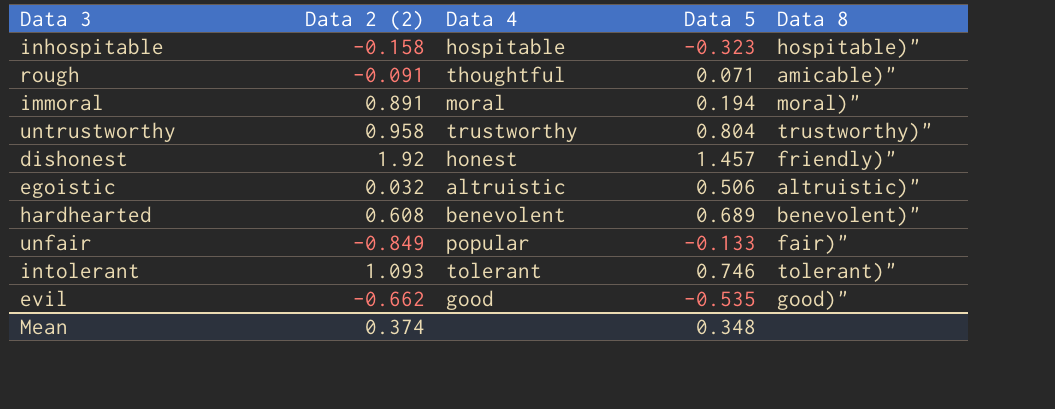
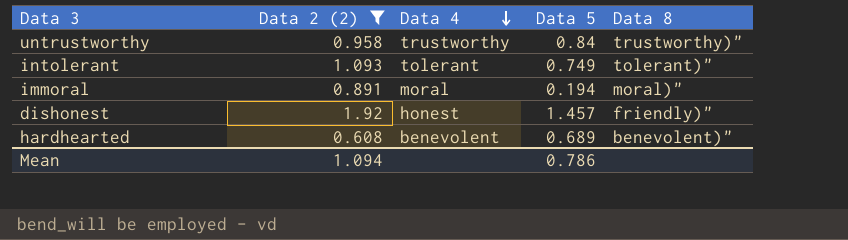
filter: none -> Data 2 (2) >= 0.608
row order: none -> Data 4 descending
untrustworthy | Data 5: 0.804 -> 0.84
intolerant | Data 5: 0.746 -> 0.749
Mean | Data 2 (2): 0.374 -> 1.094
Mean | Data 5: 0.348 -> 0.786

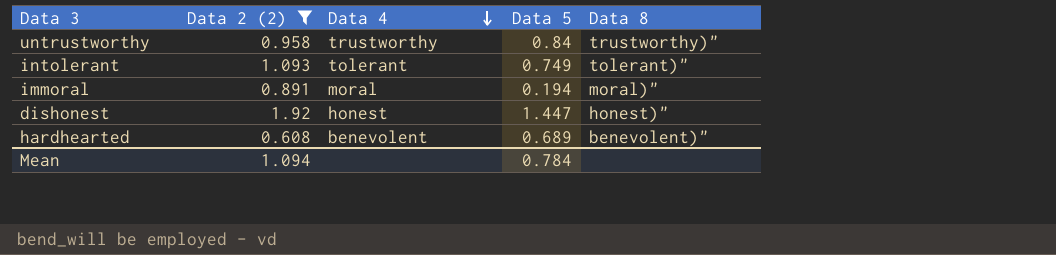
dishonest | Data 5: 1.457 -> 1.447
dishonest | Data 8: friendly)" -> honest)"
Mean | Data 5: 0.786 -> 0.784

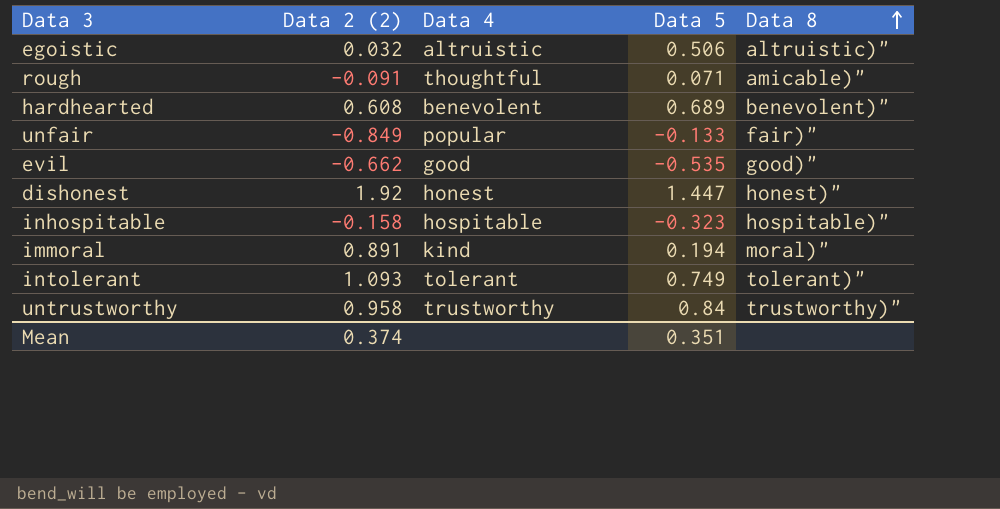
filter: Data 2 (2) >= 0.608 -> none
row order: Data 4 descending -> Data 8 ascending
immoral | Data 4: moral -> kind
Mean | Data 2 (2): 1.094 -> 0.374
Mean | Data 5: 0.784 -> 0.351

